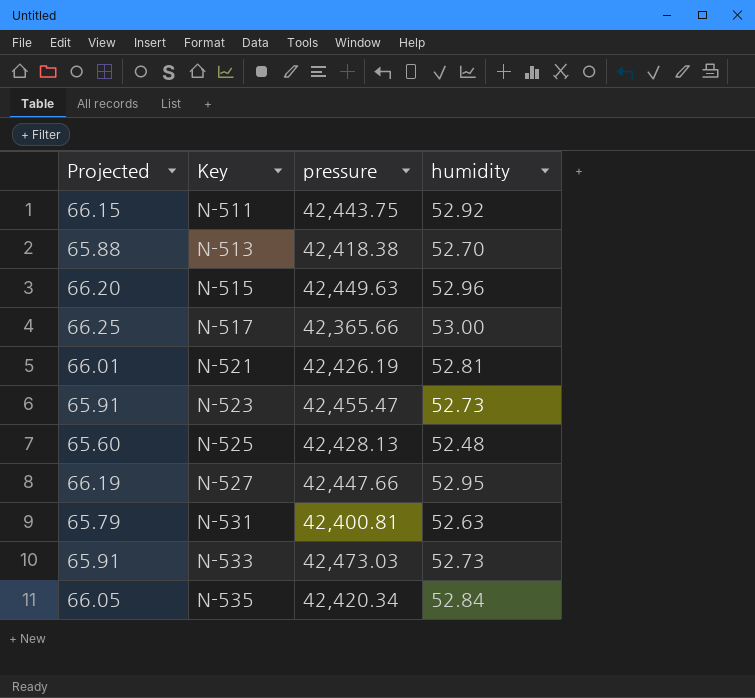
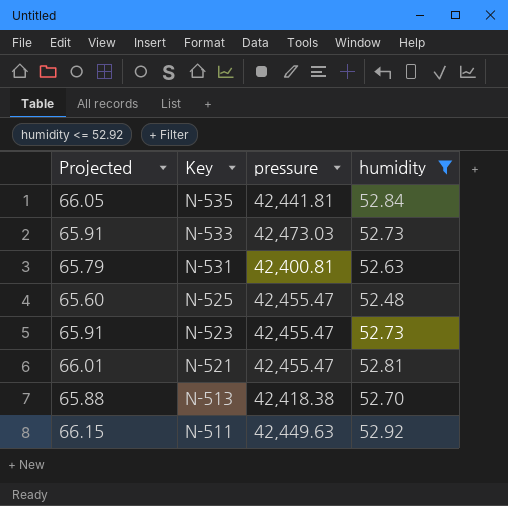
filter: none -> humidity <= 52.92
row order: Key ascending -> Key descending
N-535 | pressure: 42,420.34 -> 42,441.81
N-525 | pressure: 42,428.13 -> 42,455.47
N-521 | pressure: 42,426.19 -> 42,455.47
N-511 | pressure: 42,443.75 -> 42,449.63

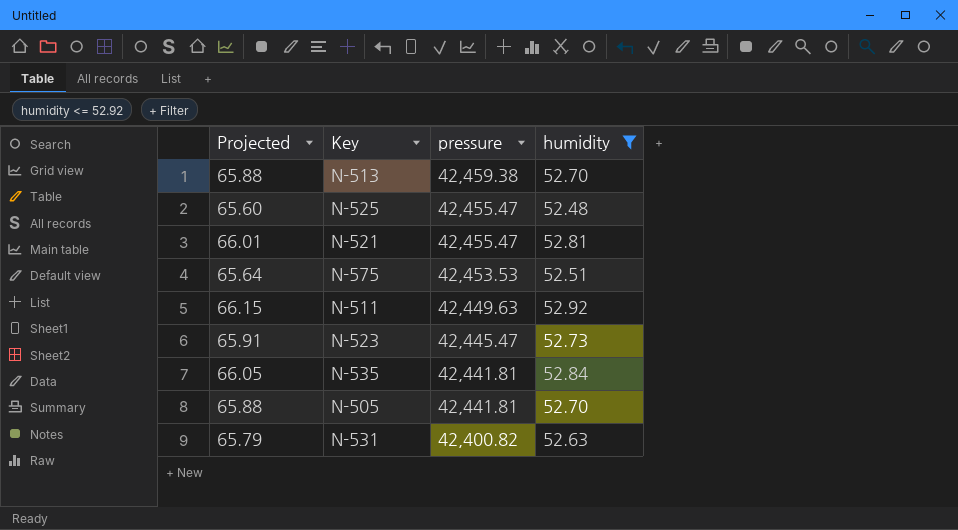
row order: Key descending -> pressure descending
row N-533: 65.91 | 42,473.03 | 52.73 -> none
N-513 | pressure: 42,418.38 -> 42,459.38
row N-575: none -> 65.64 | 42,453.53 | 52.51
N-523 | pressure: 42,455.47 -> 42,445.47
row N-505: none -> 65.88 | 42,441.81 | 52.70
N-531 | pressure: 42,400.81 -> 42,400.82

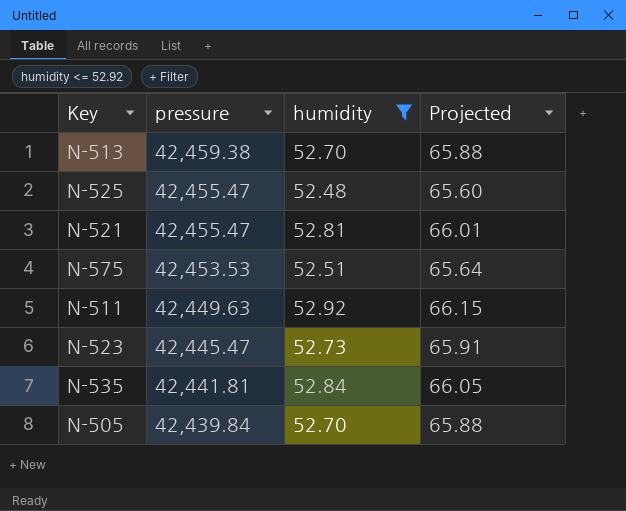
column Projected | position: 1 -> 4
row N-531: 65.79 | 42,400.82 | 52.63 -> none
N-505 | pressure: 42,441.81 -> 42,439.84

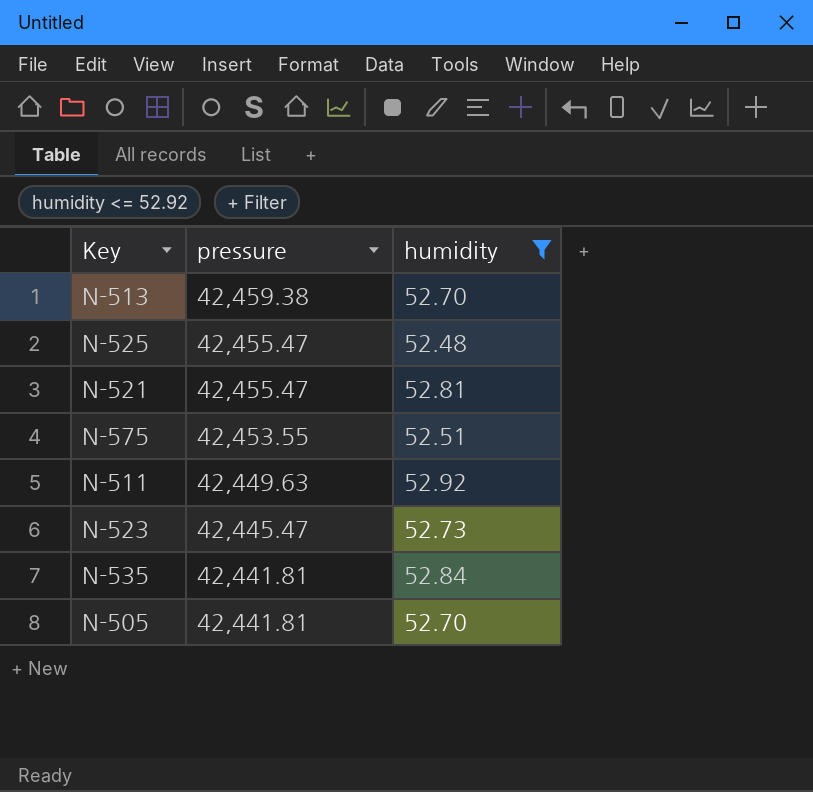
column Projected | formula: [humidity] * 1.25 -> none
N-575 | pressure: 42,453.53 -> 42,453.55
N-505 | pressure: 42,439.84 -> 42,441.81

